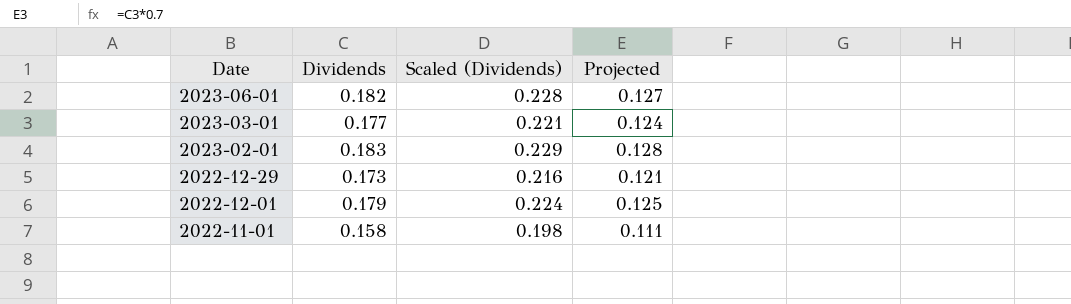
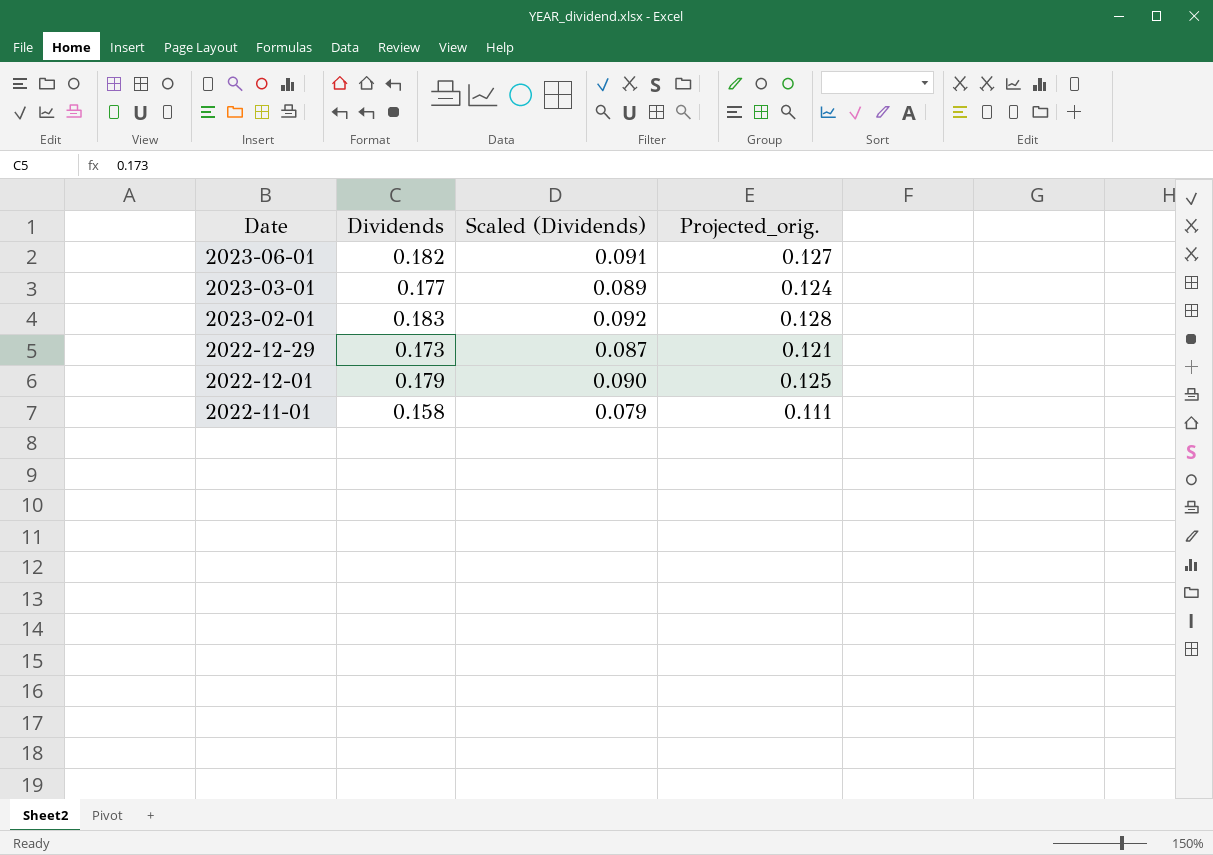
column Scaled (Dividends) | formula: [Dividends] * 1.25 -> [Dividends] * 0.5
column name: Projected -> Projected_orig.

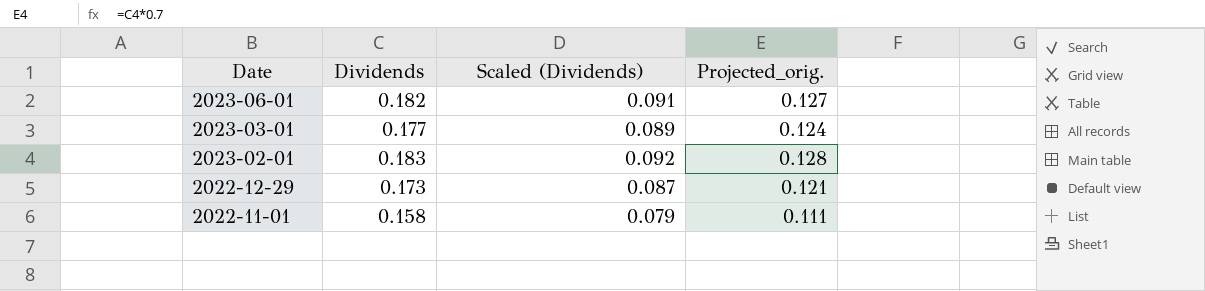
row 2022-12-01: 0.179 | 0.090 | 0.125 -> none

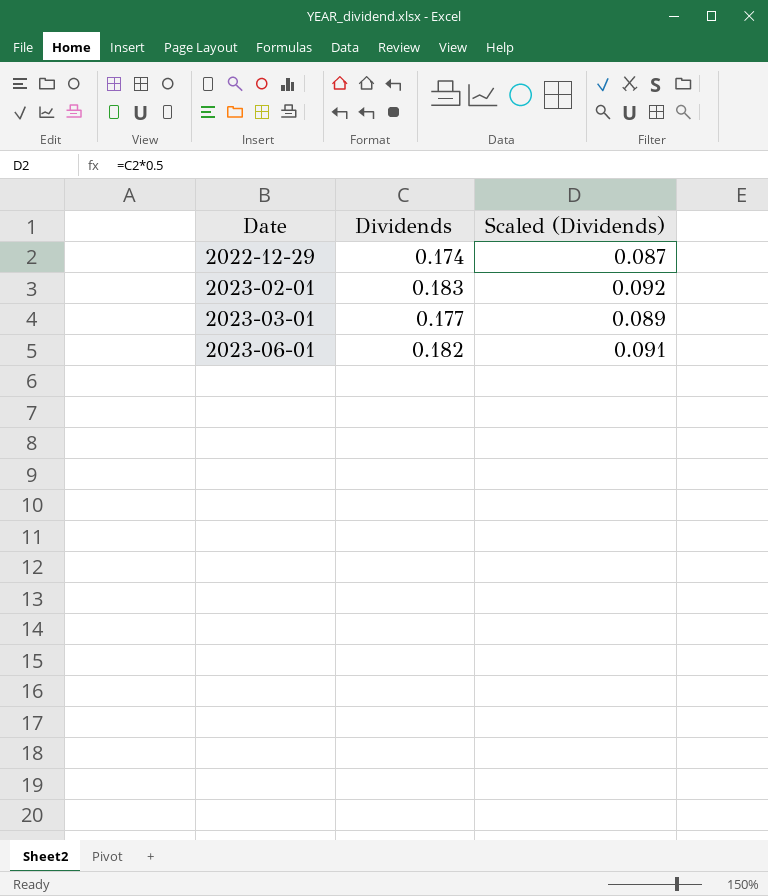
row order: Date descending -> Date ascending
column Projected_orig. | formula: [Dividends] * 0.7 -> none
row 2022-11-01: 0.158 | 0.079 | 0.111 -> none
2022-12-29 | Dividends: 0.173 -> 0.174

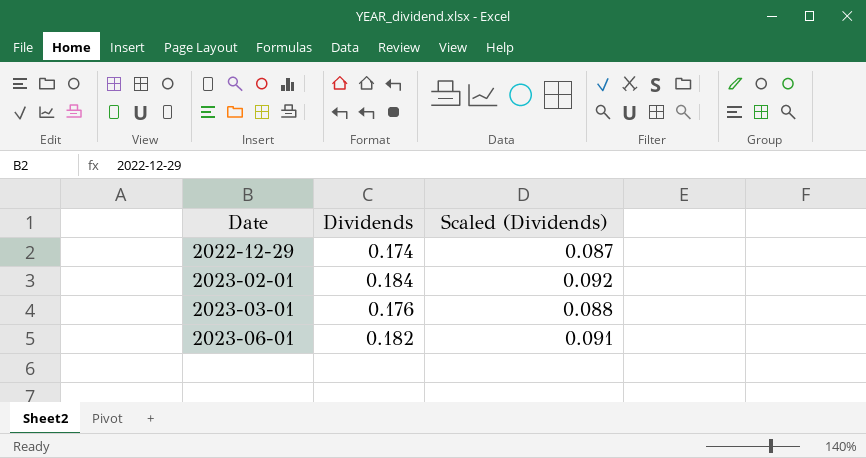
2023-02-01 | Dividends: 0.183 -> 0.184
2023-03-01 | Dividends: 0.177 -> 0.176
2023-03-01 | Scaled (Dividends): 0.089 -> 0.088

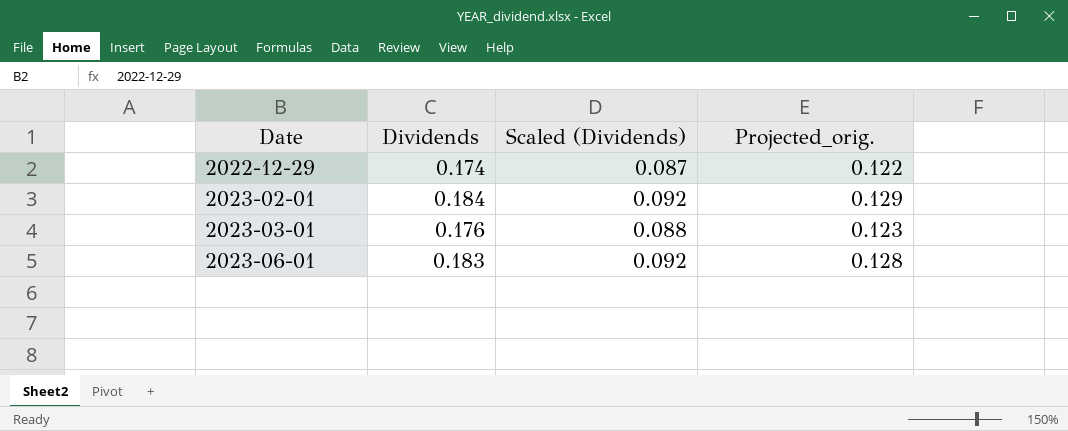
column Projected_orig. | formula: none -> [Dividends] * 0.7
2023-06-01 | Dividends: 0.182 -> 0.183
2023-06-01 | Scaled (Dividends): 0.091 -> 0.092

